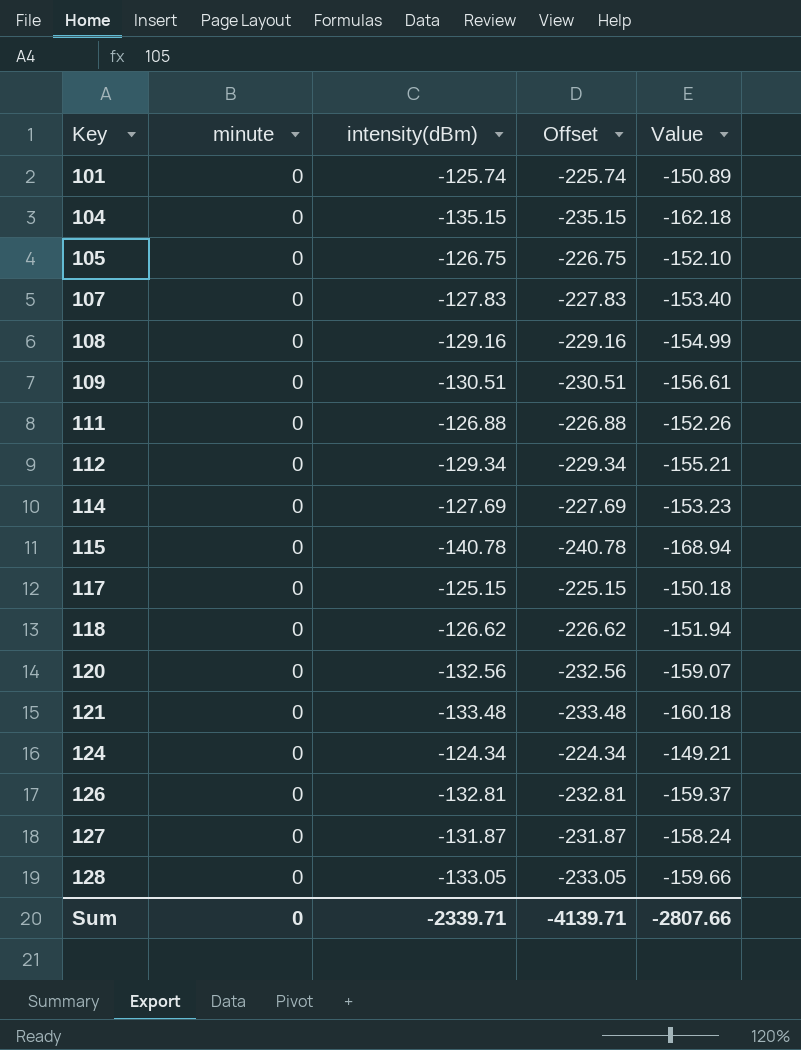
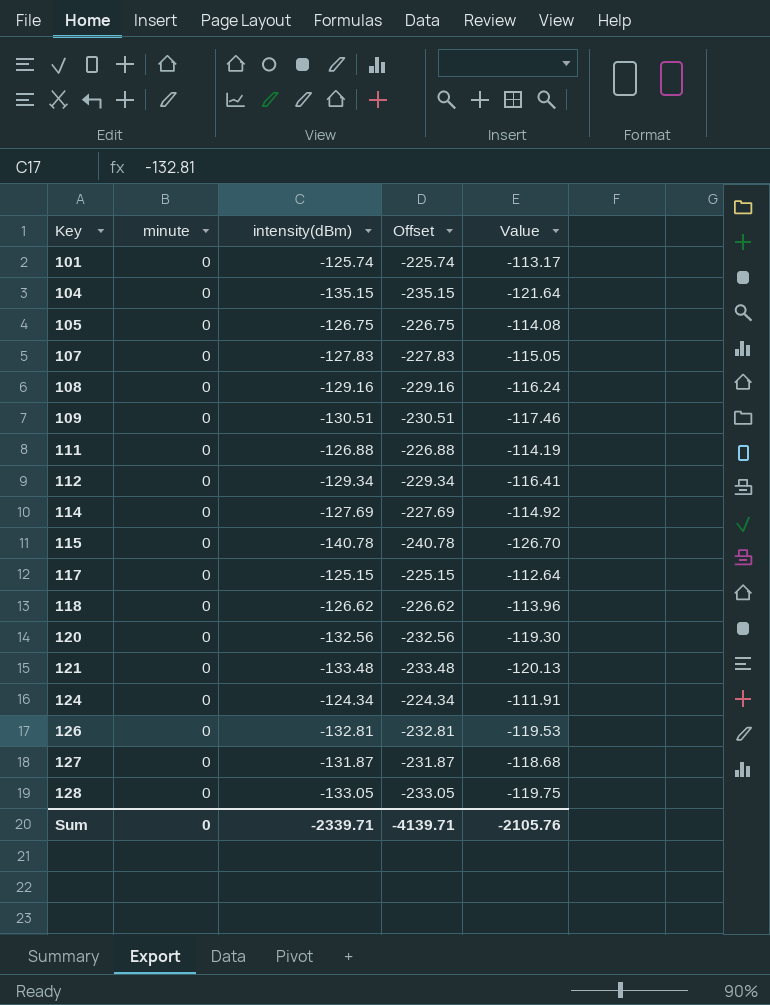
column Value | formula: [intensity(dBm)] * 1.2 -> [intensity(dBm)] * 0.9
Sum | Value: -2807.66 -> -2105.76

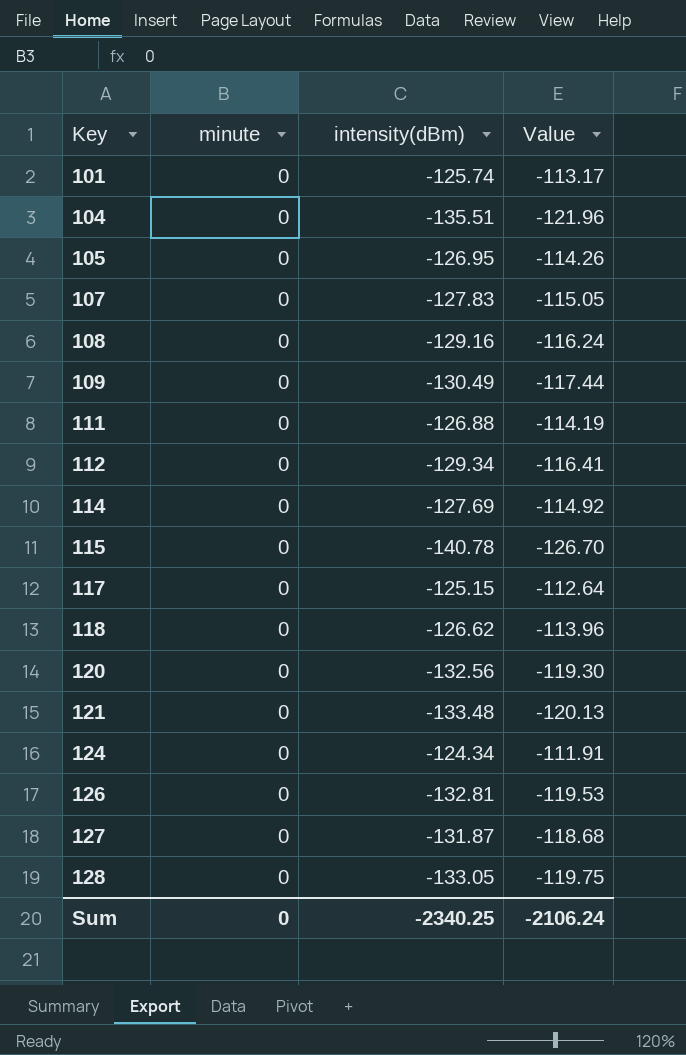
column Offset | formula: [intensity(dBm)] - 100 -> none
104 | intensity(dBm): -135.15 -> -135.51
104 | Value: -121.64 -> -121.96
105 | intensity(dBm): -126.75 -> -126.95
105 | Value: -114.08 -> -114.26
109 | intensity(dBm): -130.51 -> -130.49
109 | Value: -117.46 -> -117.44
Sum | intensity(dBm): -2339.71 -> -2340.25
Sum | Value: -2105.76 -> -2106.24

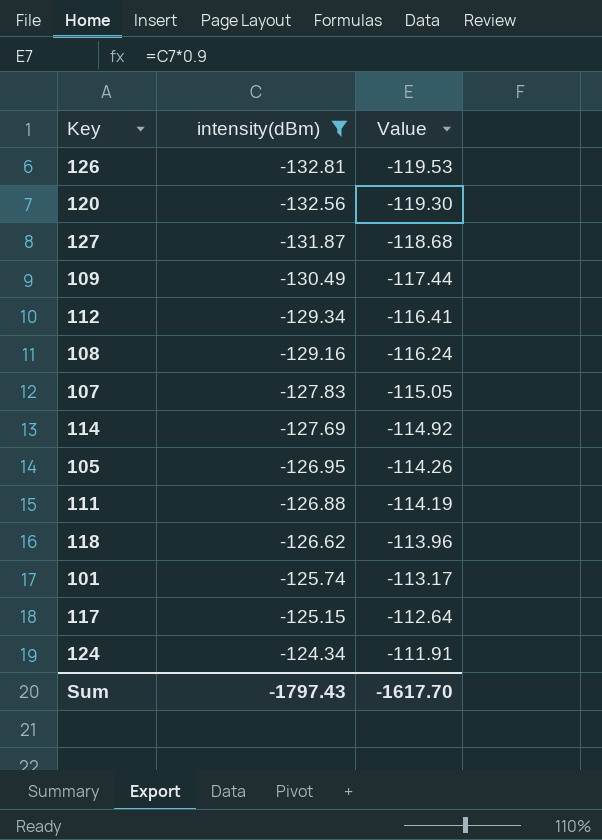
filter: none -> intensity(dBm) >= -132.81
row order: Key ascending -> intensity(dBm) ascending
column minute | position: 2 -> none
Sum | intensity(dBm): -2340.25 -> -1797.43
Sum | Value: -2106.24 -> -1617.70

